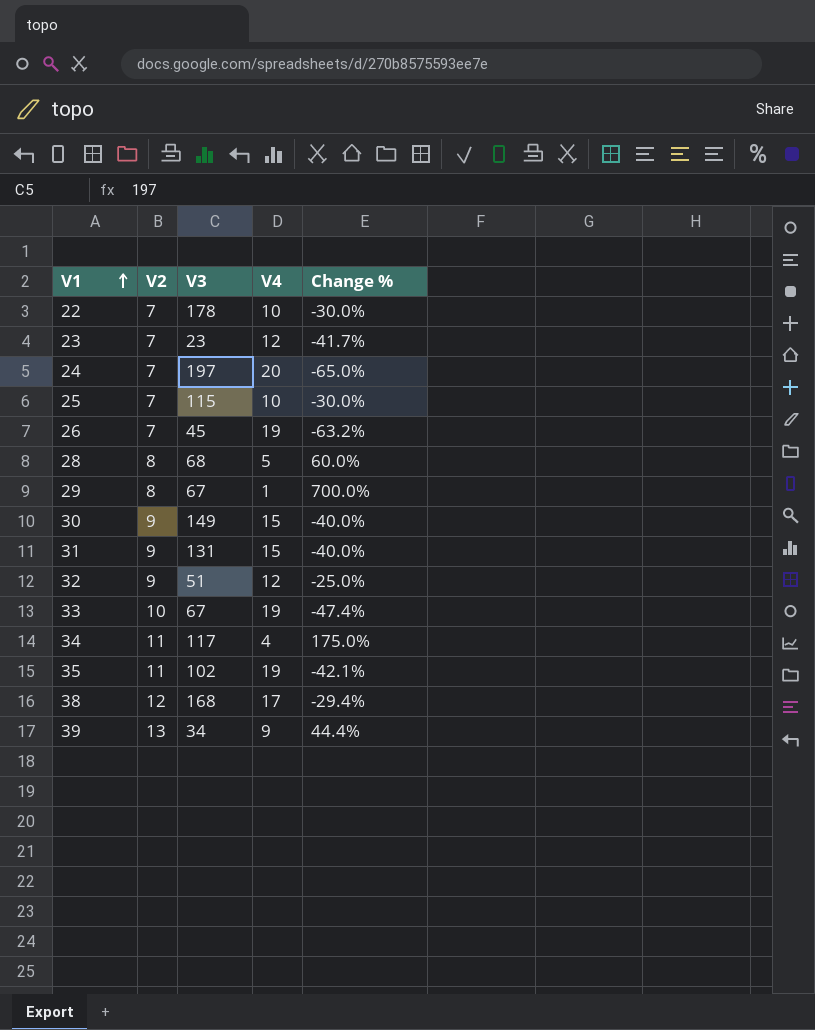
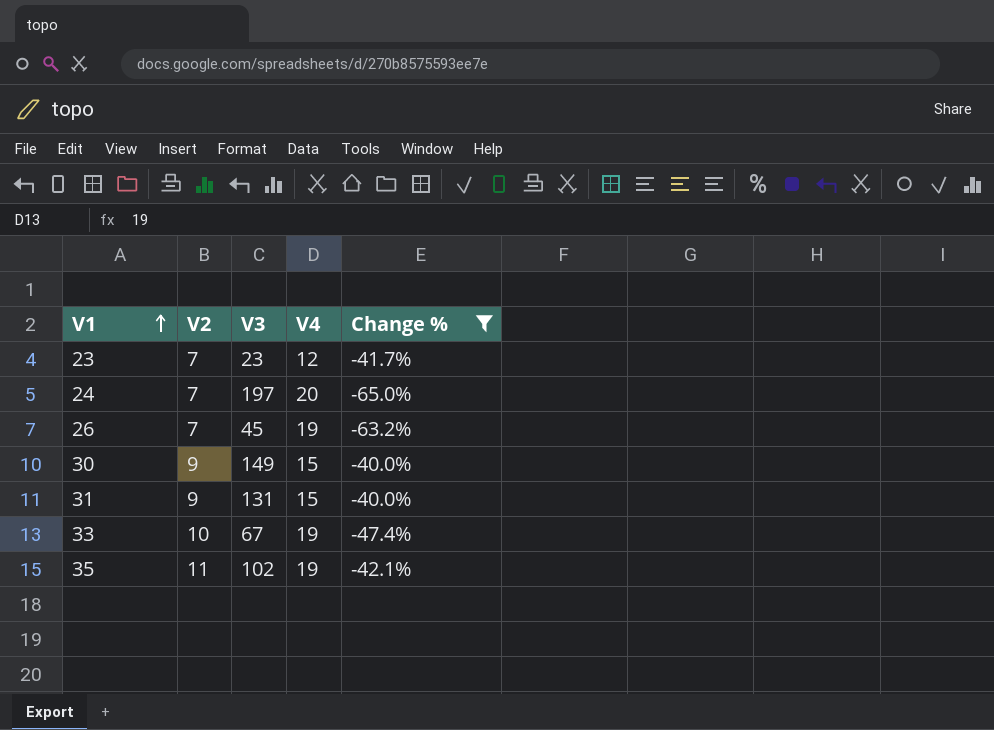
filter: none -> Change % <= -40.0%

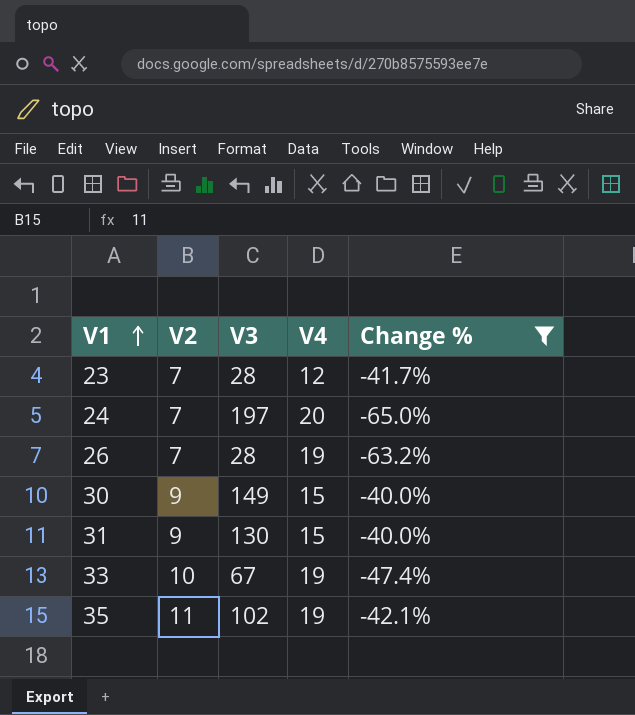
23 | V3: 23 -> 28
26 | V3: 45 -> 28
31 | V3: 131 -> 130

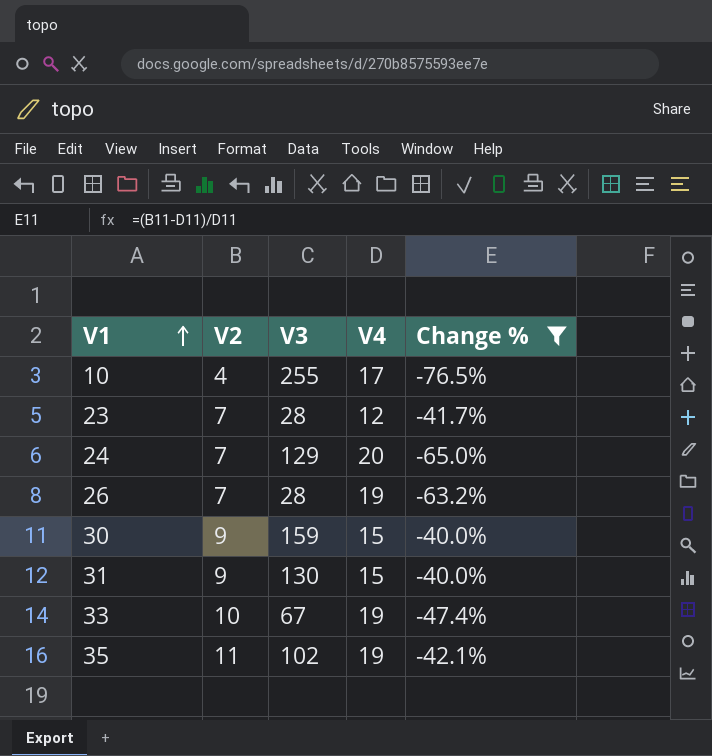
row 10: none -> 4 | 255 | 17 | -76.5%
24 | V3: 197 -> 129
30 | V3: 149 -> 159

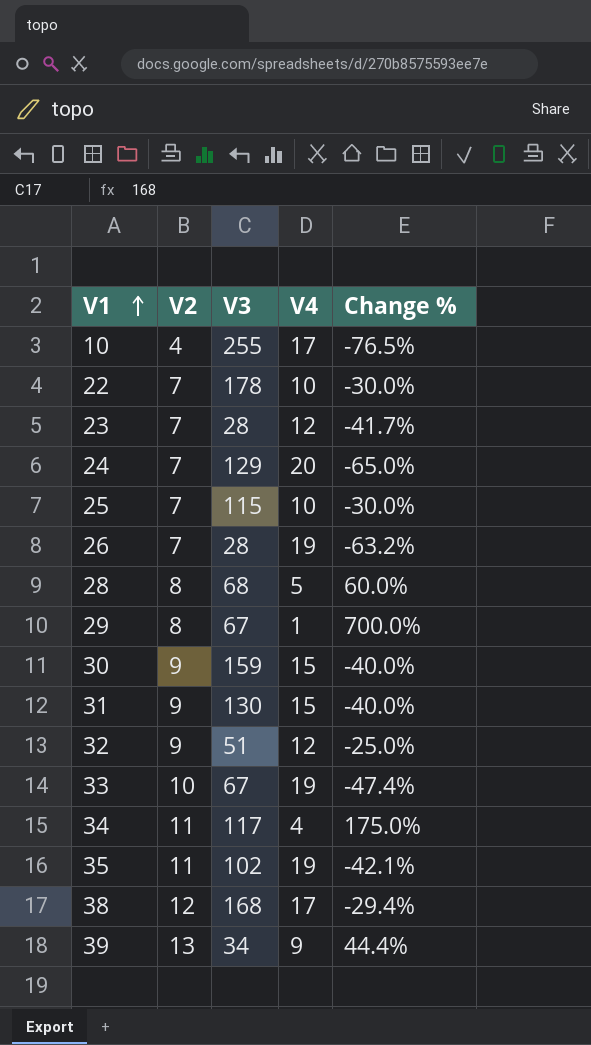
filter: Change % <= -40.0% -> none

